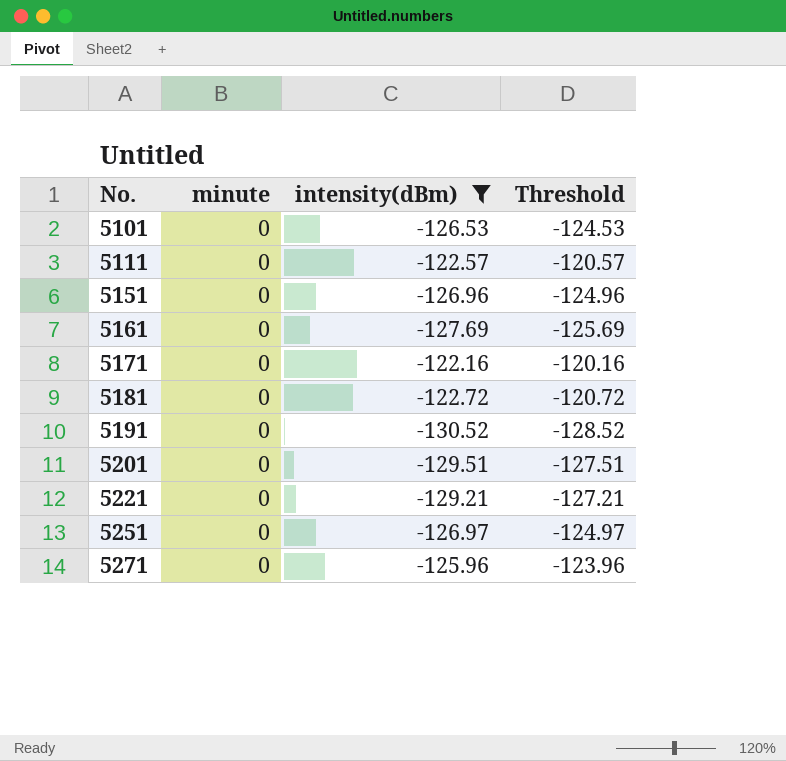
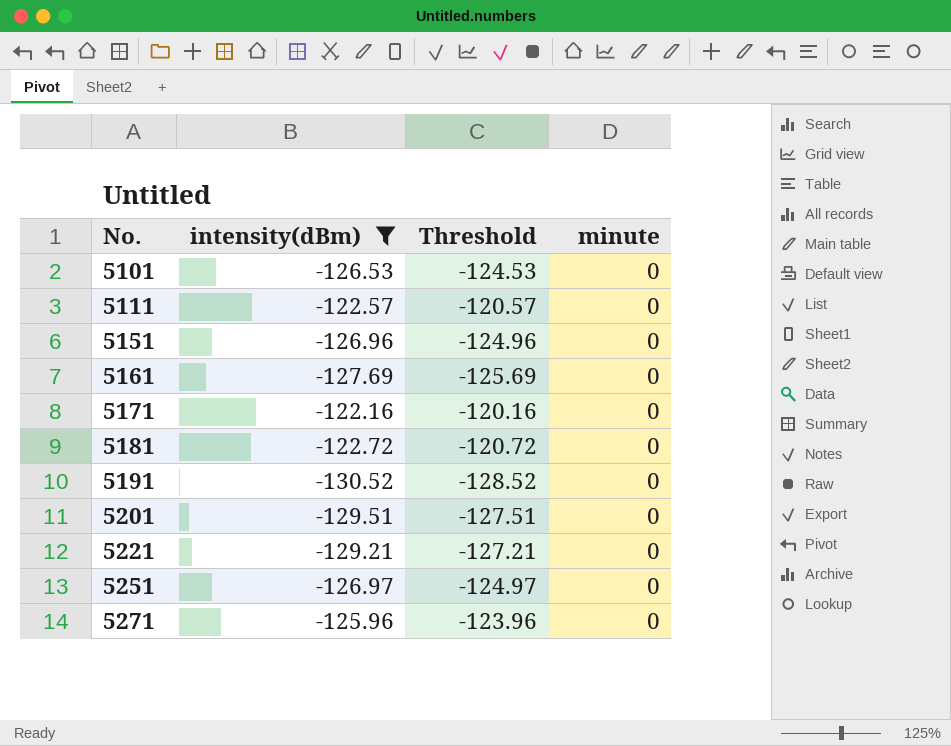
column minute | position: 2 -> 4

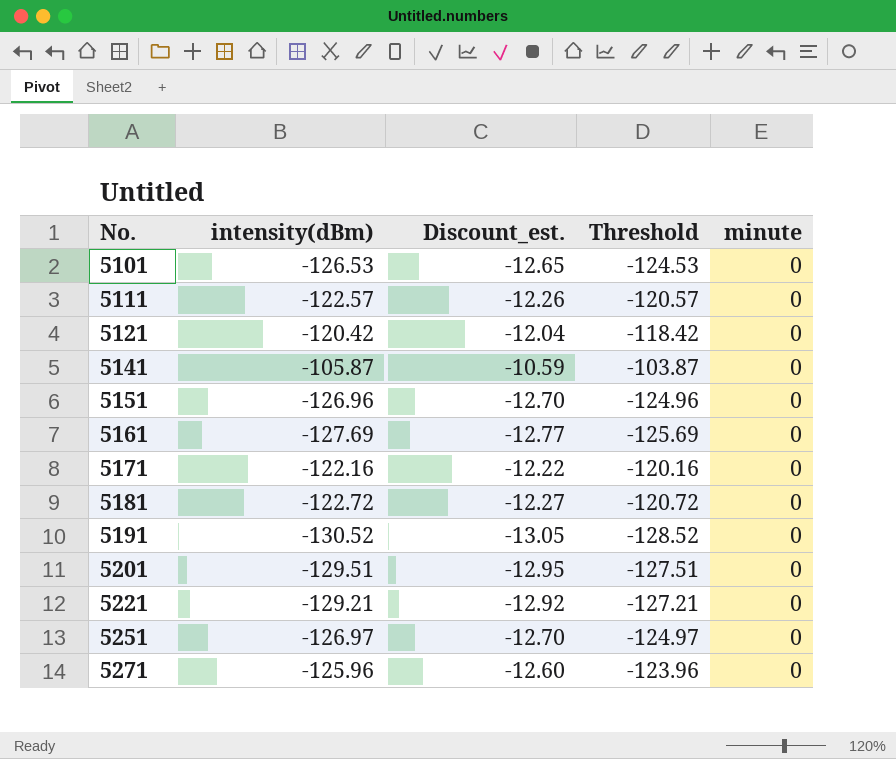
filter: intensity(dBm) <= -122.16 -> none
column Discount_est. | formula: none -> [intensity(dBm)] * 0.1

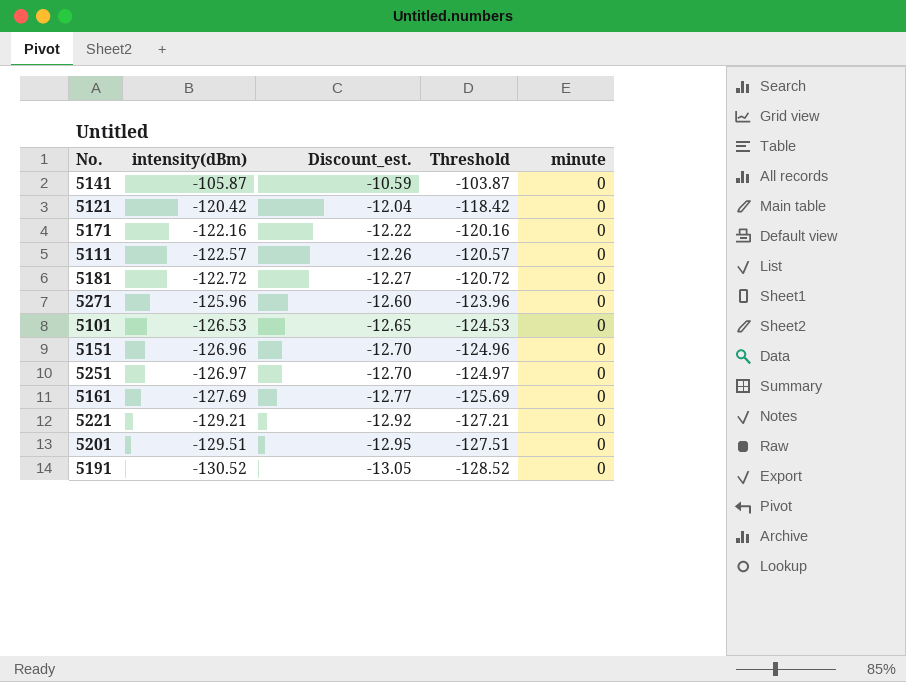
row order: No. ascending -> intensity(dBm) descending

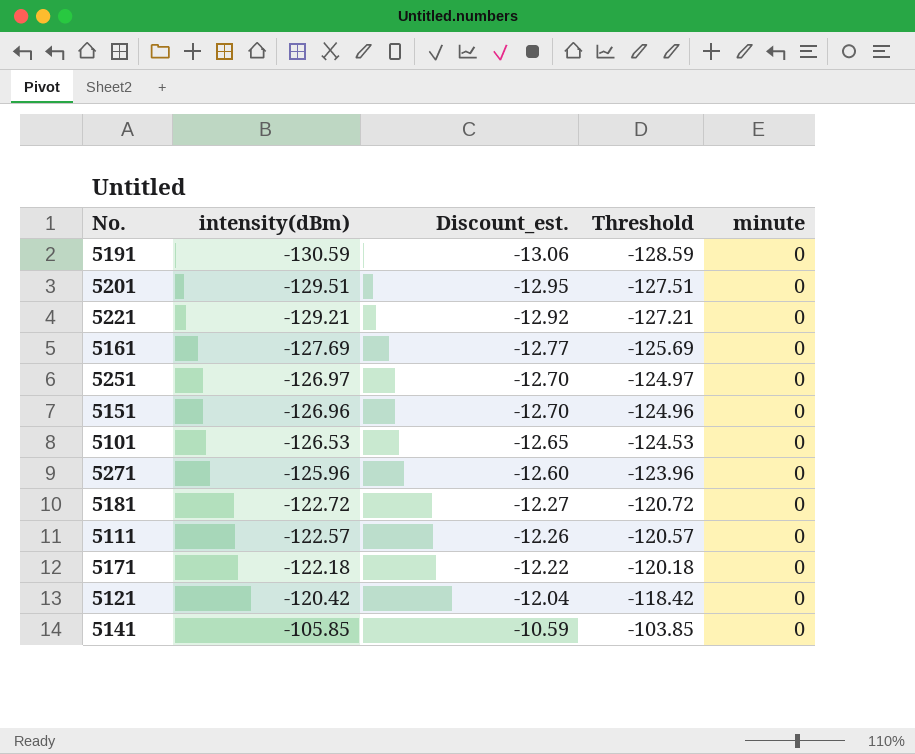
row order: intensity(dBm) descending -> intensity(dBm) ascending
5191 | intensity(dBm): -130.52 -> -130.59
5191 | Discount_est.: -13.05 -> -13.06
5191 | Threshold: -128.52 -> -128.59
5171 | intensity(dBm): -122.16 -> -122.18
5171 | Threshold: -120.16 -> -120.18
5141 | intensity(dBm): -105.87 -> -105.85
5141 | Threshold: -103.87 -> -103.85

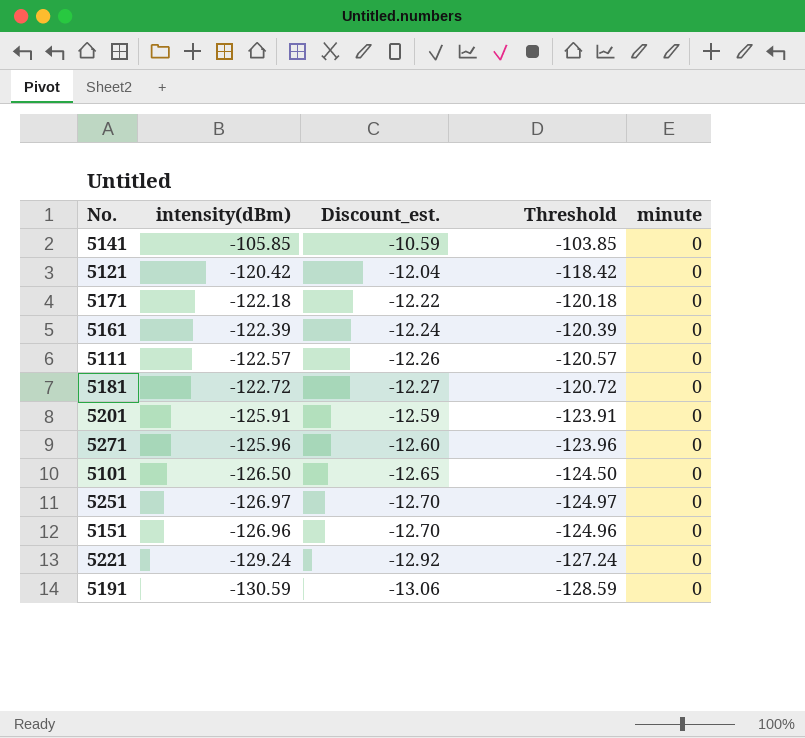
row order: intensity(dBm) ascending -> Discount_est. descending
5161 | intensity(dBm): -127.69 -> -122.39
5161 | Discount_est.: -12.77 -> -12.24
5161 | Threshold: -125.69 -> -120.39
5201 | intensity(dBm): -129.51 -> -125.91
5201 | Discount_est.: -12.95 -> -12.59
5201 | Threshold: -127.51 -> -123.91
5101 | intensity(dBm): -126.53 -> -126.50
5101 | Threshold: -124.53 -> -124.50
5221 | intensity(dBm): -129.21 -> -129.24
5221 | Threshold: -127.21 -> -127.24

